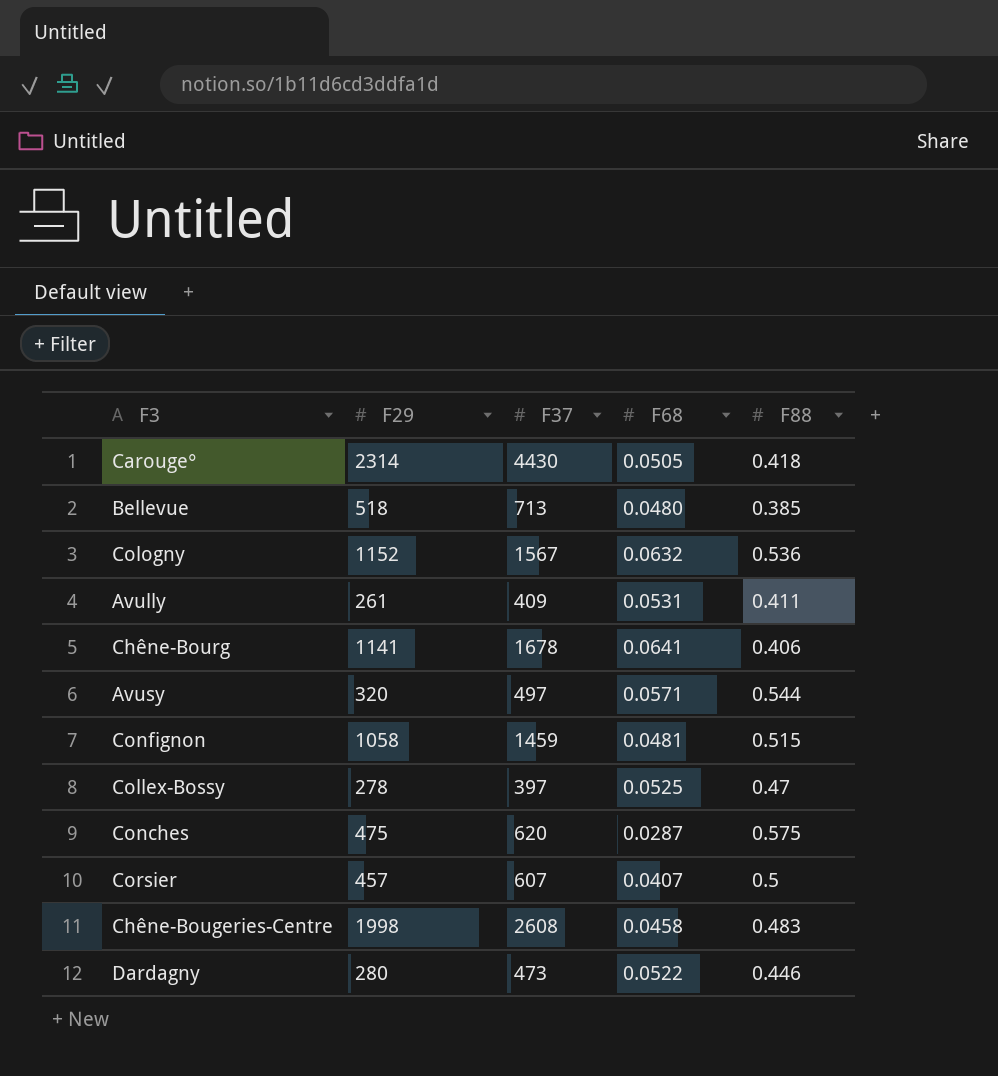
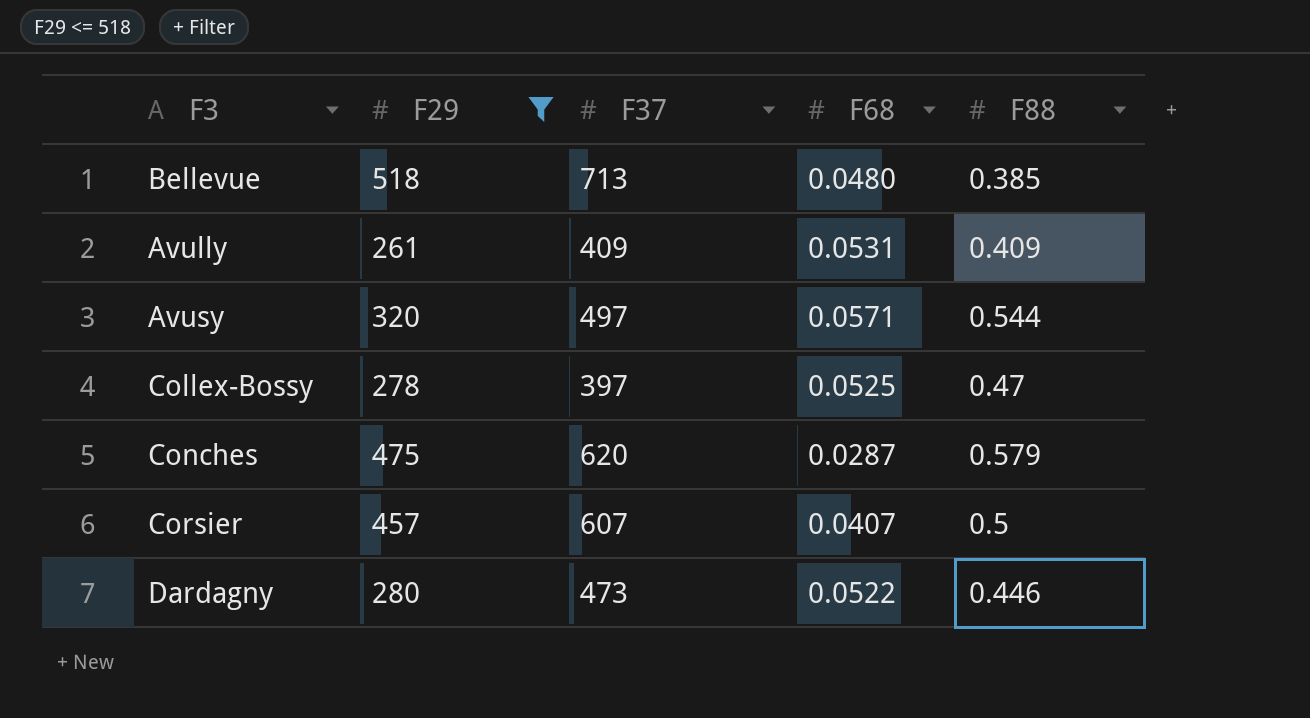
filter: none -> F29 <= 518
Avully | F88: 0.411 -> 0.409
Conches | F88: 0.575 -> 0.579

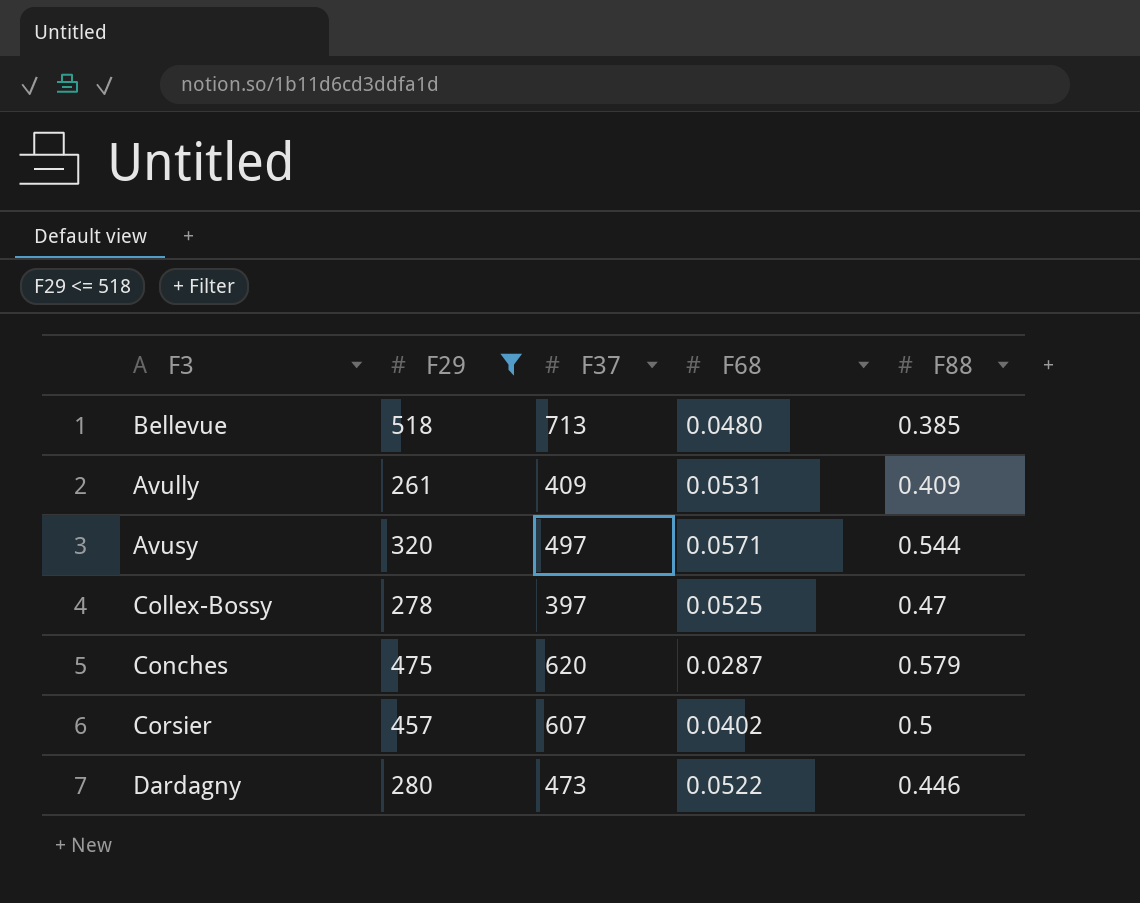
Corsier | F68: 0.0407 -> 0.0402

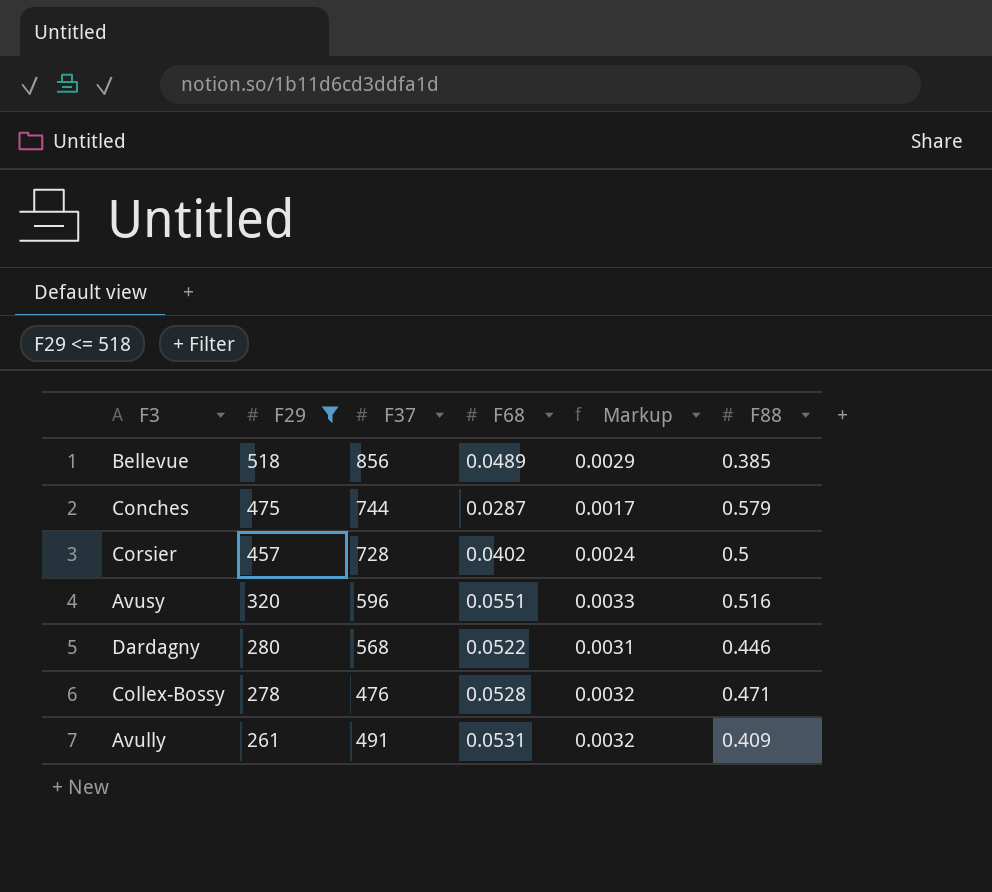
row order: none -> F29 descending
column Markup | formula: none -> [F68] * 0.06
Bellevue | F37: 713 -> 856
Bellevue | F68: 0.0480 -> 0.0489
Conches | F37: 620 -> 744
Corsier | F37: 607 -> 728
Avusy | F37: 497 -> 596
Avusy | F68: 0.0571 -> 0.0551
Avusy | F88: 0.544 -> 0.516
Dardagny | F37: 473 -> 568
Collex-Bossy | F37: 397 -> 476
Collex-Bossy | F68: 0.0525 -> 0.0528
Collex-Bossy | F88: 0.47 -> 0.471
Avully | F37: 409 -> 491

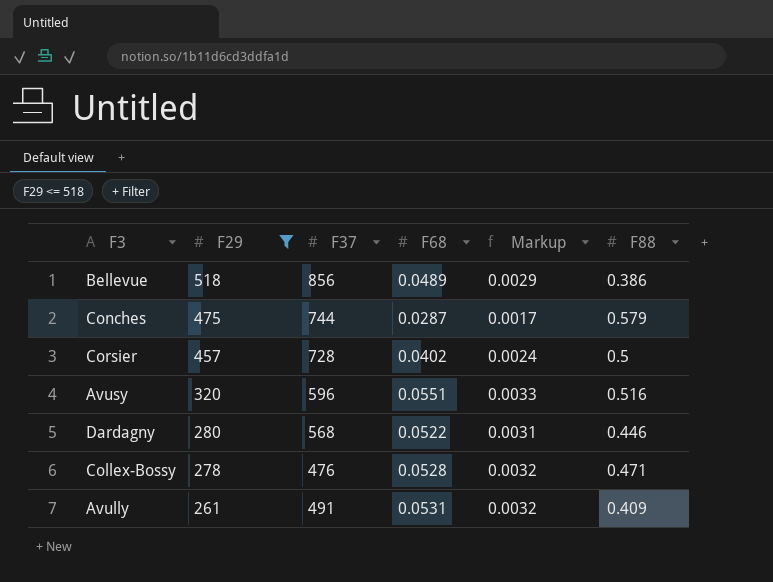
Bellevue | F88: 0.385 -> 0.386

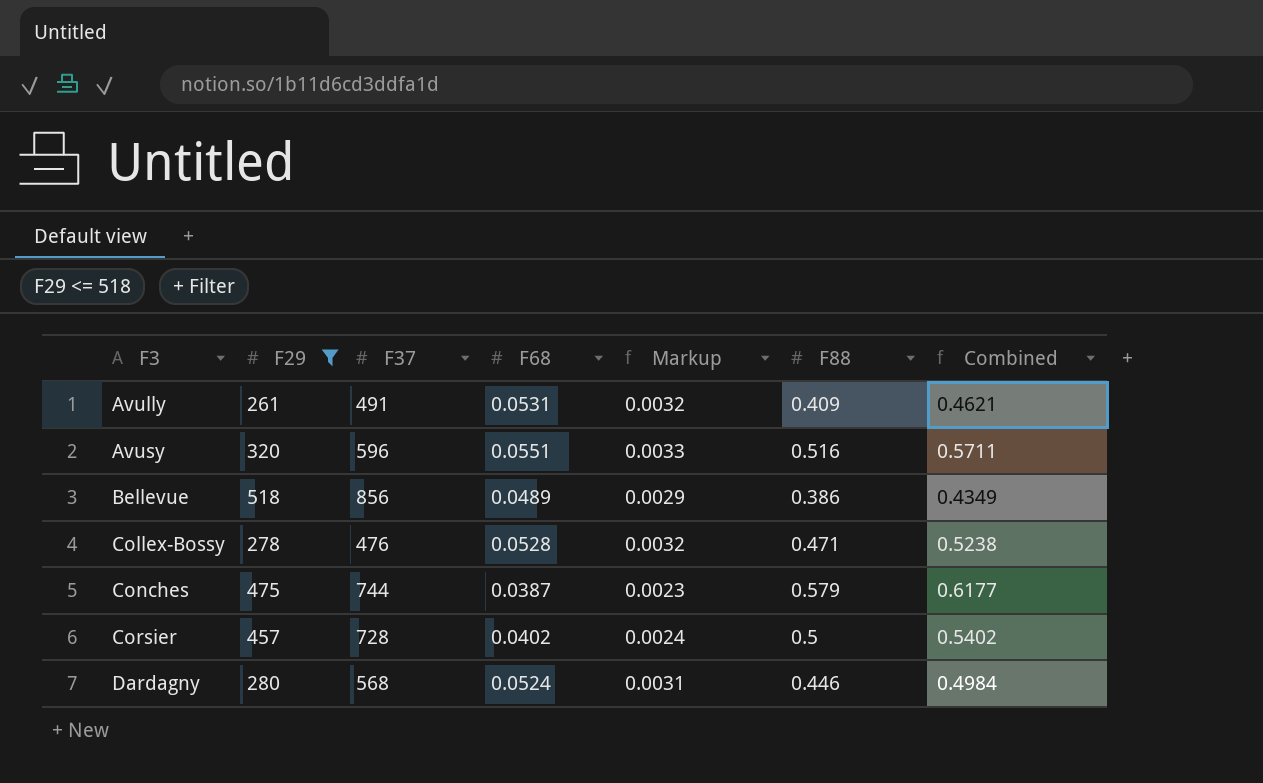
row order: F29 descending -> F3 ascending
column Combined | formula: none -> [F68] + [F88]
Conches | F68: 0.0287 -> 0.0387
Conches | Markup: 0.0017 -> 0.0023
Dardagny | F68: 0.0522 -> 0.0524

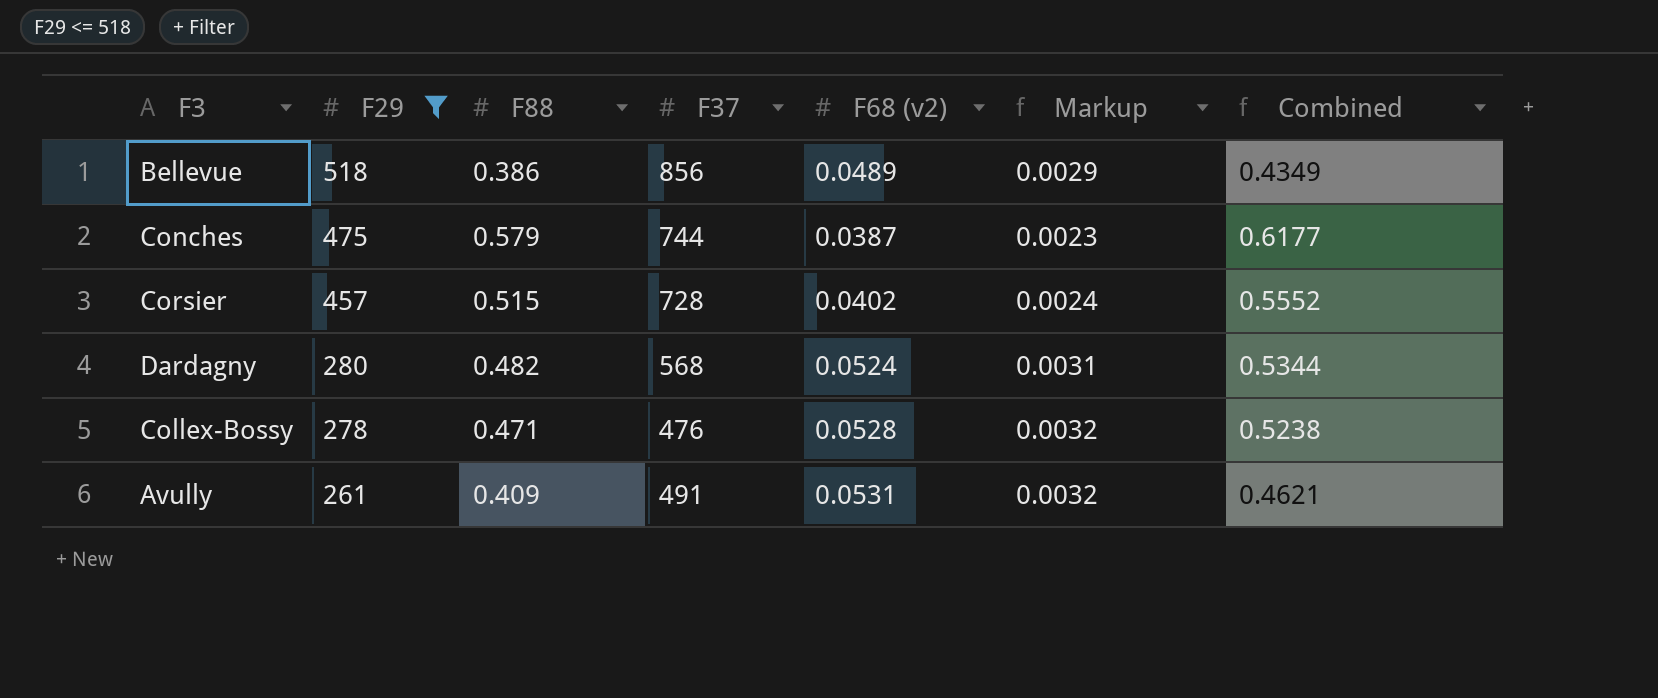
row order: F3 ascending -> F29 descending
column F88 | position: 6 -> 3
column name: F68 -> F68 (v2)
row Avusy: 320 | 596 | 0.0551 | 0.0033 | 0.516 | 0.5711 -> none
Corsier | F88: 0.5 -> 0.515
Corsier | Combined: 0.5402 -> 0.5552
Dardagny | F88: 0.446 -> 0.482
Dardagny | Combined: 0.4984 -> 0.5344

